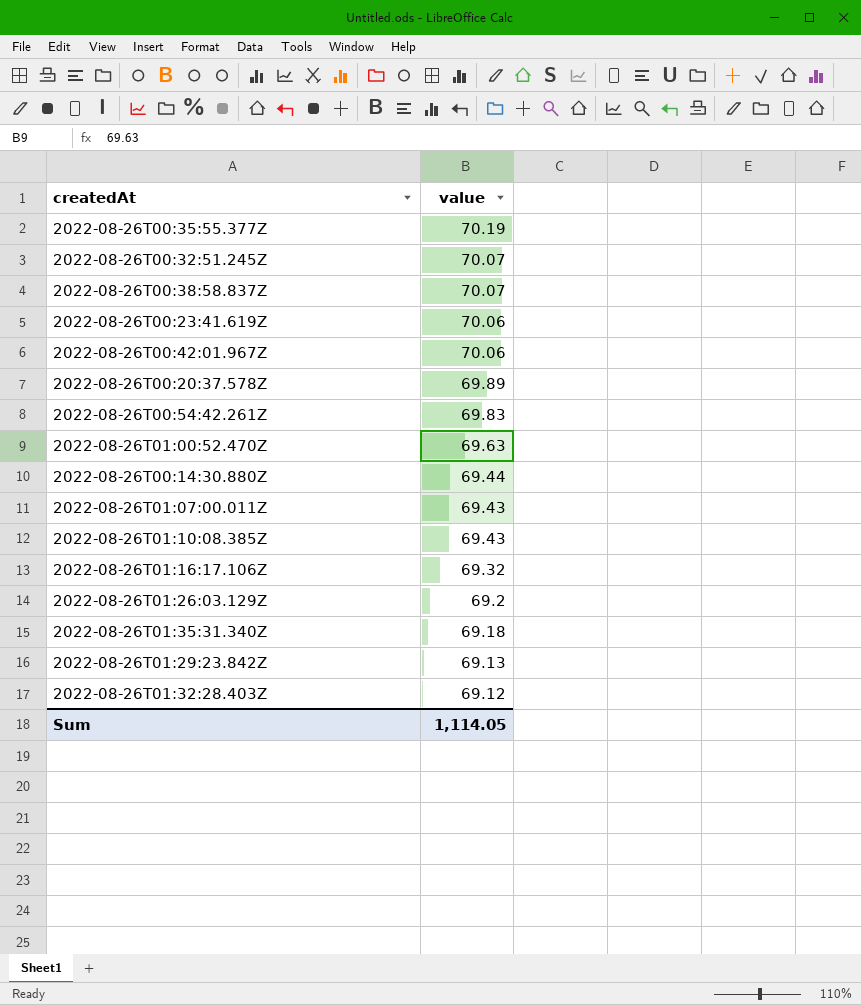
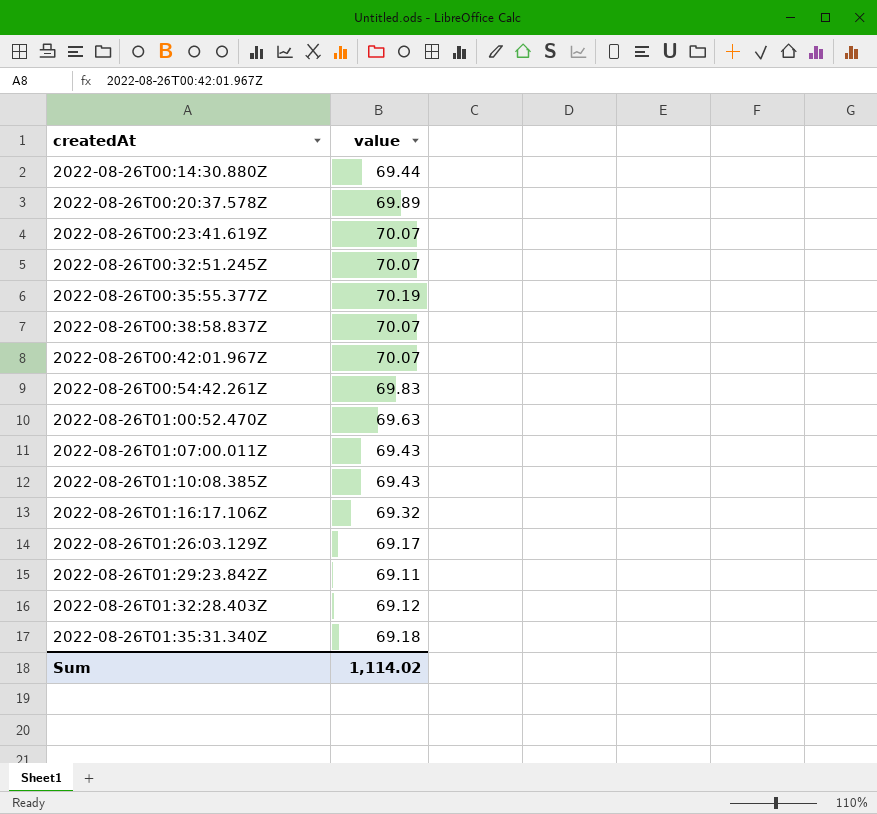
row order: value descending -> createdAt ascending
2022-08-26T00:23:41.619Z | value: 70.06 -> 70.07
2022-08-26T00:42:01.967Z | value: 70.06 -> 70.07
2022-08-26T01:26:03.129Z | value: 69.2 -> 69.17
2022-08-26T01:29:23.842Z | value: 69.13 -> 69.11
Sum | value: 1,114.05 -> 1,114.02

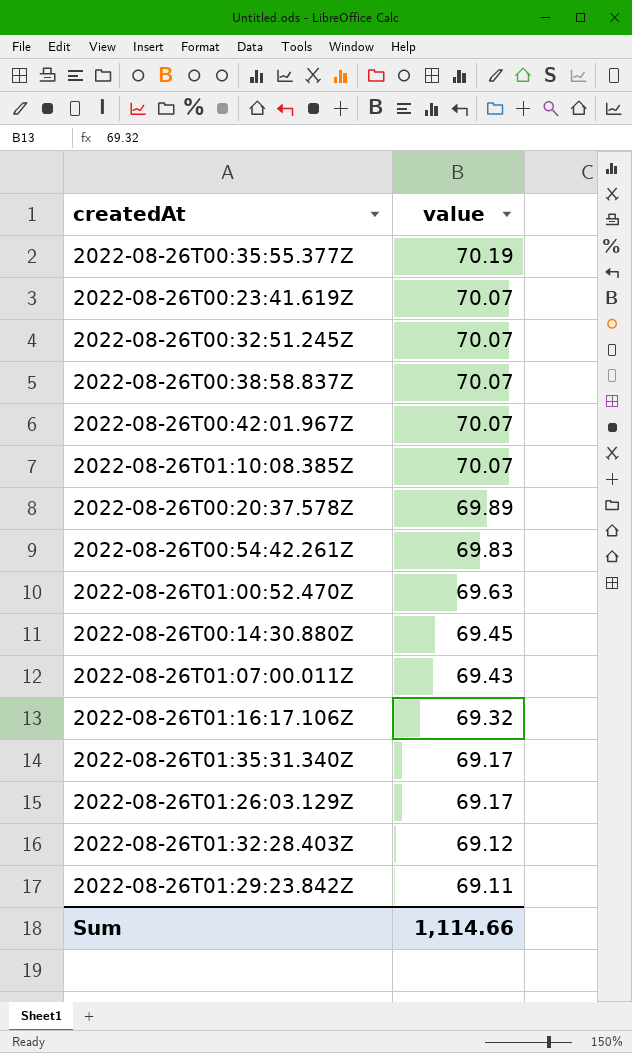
row order: createdAt ascending -> value descending
2022-08-26T01:10:08.385Z | value: 69.43 -> 70.07
2022-08-26T00:14:30.880Z | value: 69.44 -> 69.45
2022-08-26T01:35:31.340Z | value: 69.18 -> 69.17
Sum | value: 1,114.02 -> 1,114.66

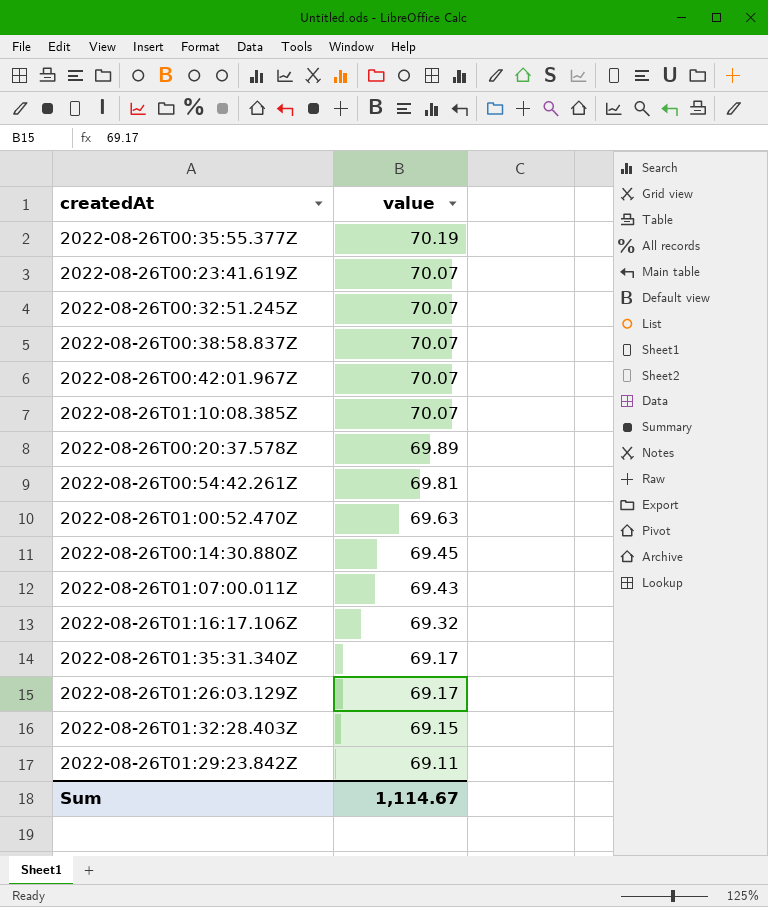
2022-08-26T00:54:42.261Z | value: 69.83 -> 69.81
2022-08-26T01:32:28.403Z | value: 69.12 -> 69.15
Sum | value: 1,114.66 -> 1,114.67

